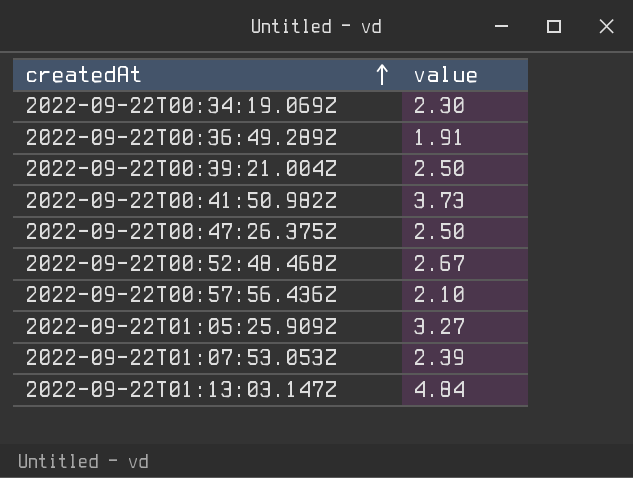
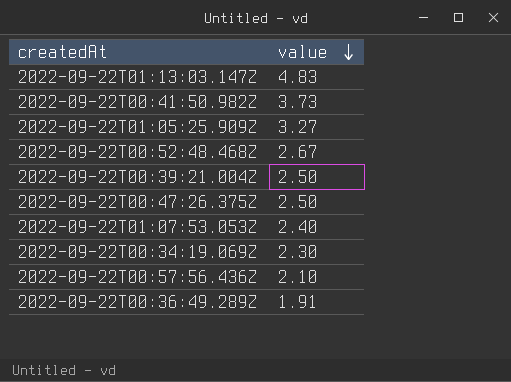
row order: createdAt ascending -> value descending
2022-09-22T01:13:03.147Z | value: 4.84 -> 4.83
2022-09-22T01:07:53.053Z | value: 2.39 -> 2.40

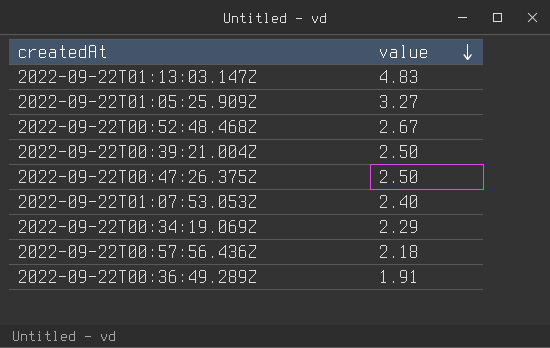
row 2022-09-22T00:41:50.982Z: 3.73 -> none
2022-09-22T00:34:19.069Z | value: 2.30 -> 2.29
2022-09-22T00:57:56.436Z | value: 2.10 -> 2.18

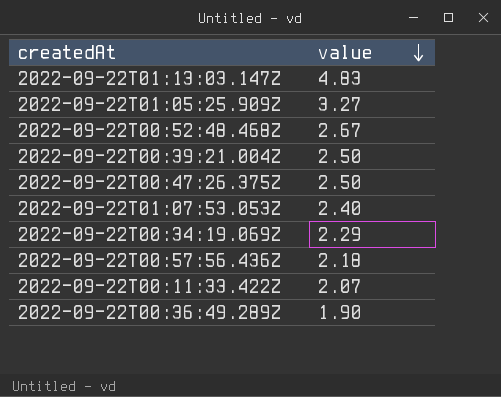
row 2022-09-22T00:11:33.422Z: none -> 2.07
2022-09-22T00:36:49.289Z | value: 1.91 -> 1.90

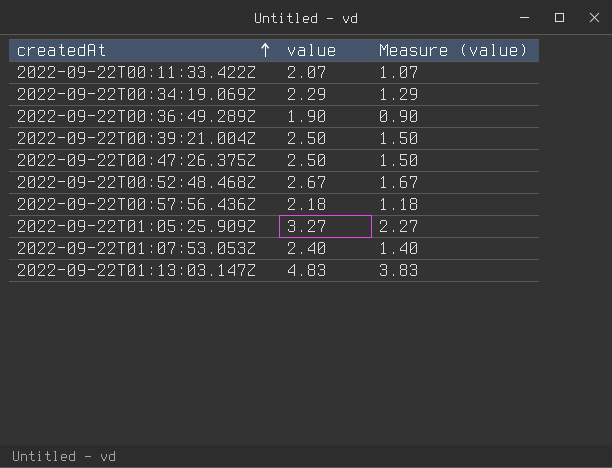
row order: value descending -> createdAt ascending
column Measure (value) | formula: none -> [value] - 1

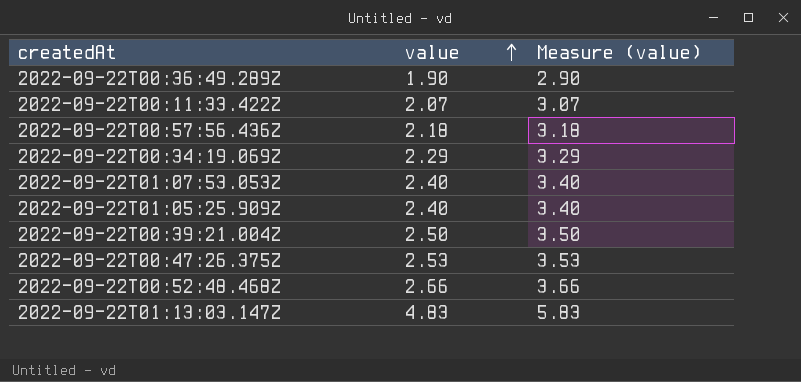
row order: createdAt ascending -> value ascending
column Measure (value) | formula: [value] - 1 -> [value] + 1
2022-09-22T01:05:25.909Z | value: 3.27 -> 2.40
2022-09-22T00:47:26.375Z | value: 2.50 -> 2.53
2022-09-22T00:52:48.468Z | value: 2.67 -> 2.66

